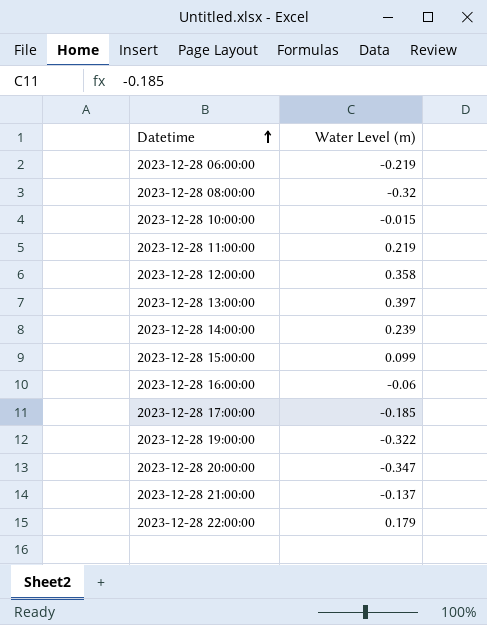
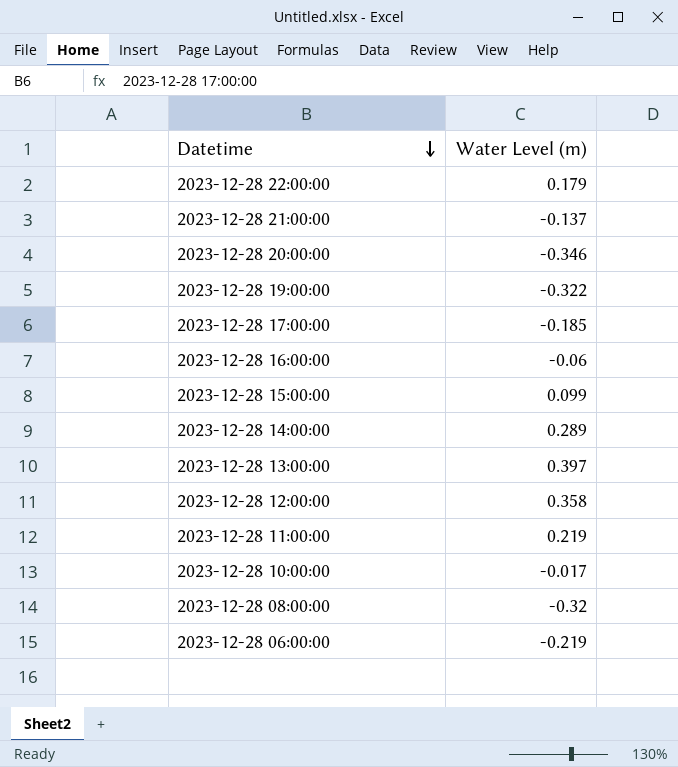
row order: Datetime ascending -> Datetime descending
2023-12-28 20:00:00 | Water Level (m): -0.347 -> -0.346
2023-12-28 14:00:00 | Water Level (m): 0.239 -> 0.289
2023-12-28 10:00:00 | Water Level (m): -0.015 -> -0.017

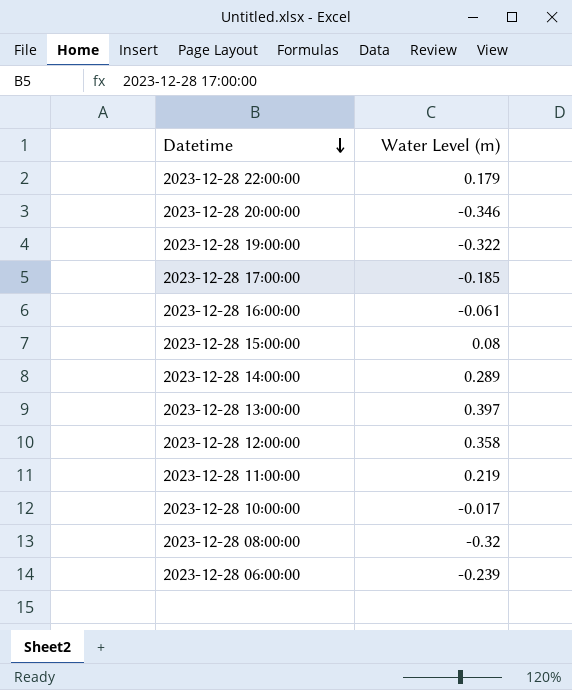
row 2023-12-28 21:00:00: -0.137 -> none
2023-12-28 16:00:00 | Water Level (m): -0.06 -> -0.061
2023-12-28 15:00:00 | Water Level (m): 0.099 -> 0.08
2023-12-28 06:00:00 | Water Level (m): -0.219 -> -0.239

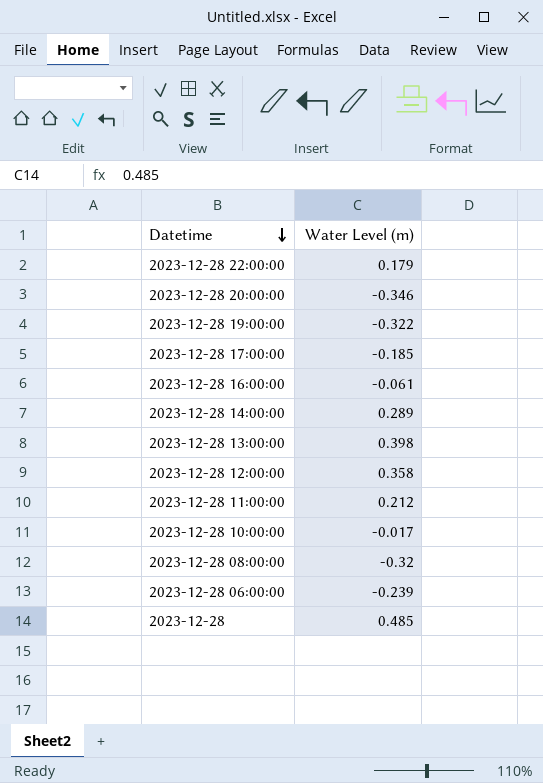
row 2023-12-28 15:00:00: 0.08 -> none
2023-12-28 13:00:00 | Water Level (m): 0.397 -> 0.398
2023-12-28 11:00:00 | Water Level (m): 0.219 -> 0.212
row 2023-12-28: none -> 0.485

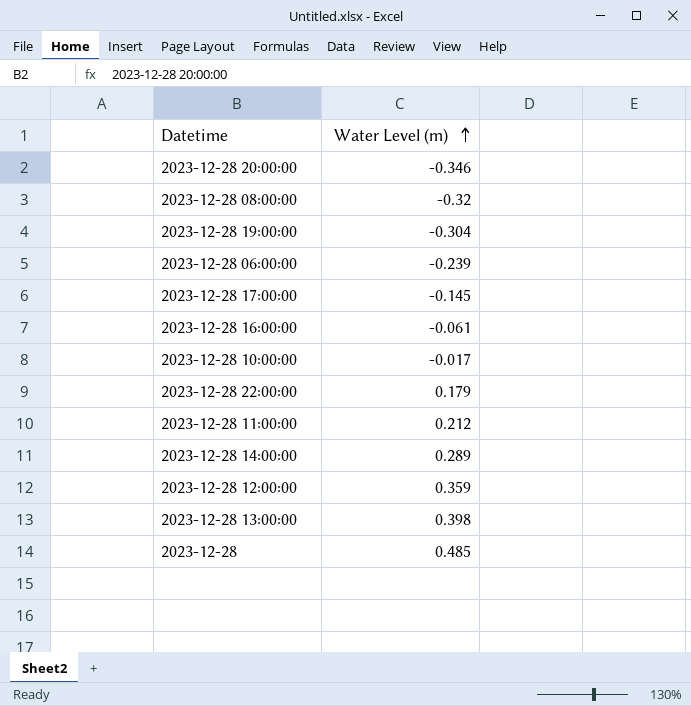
row order: Datetime descending -> Water Level (m) ascending
2023-12-28 19:00:00 | Water Level (m): -0.322 -> -0.304
2023-12-28 17:00:00 | Water Level (m): -0.185 -> -0.145
2023-12-28 12:00:00 | Water Level (m): 0.358 -> 0.359

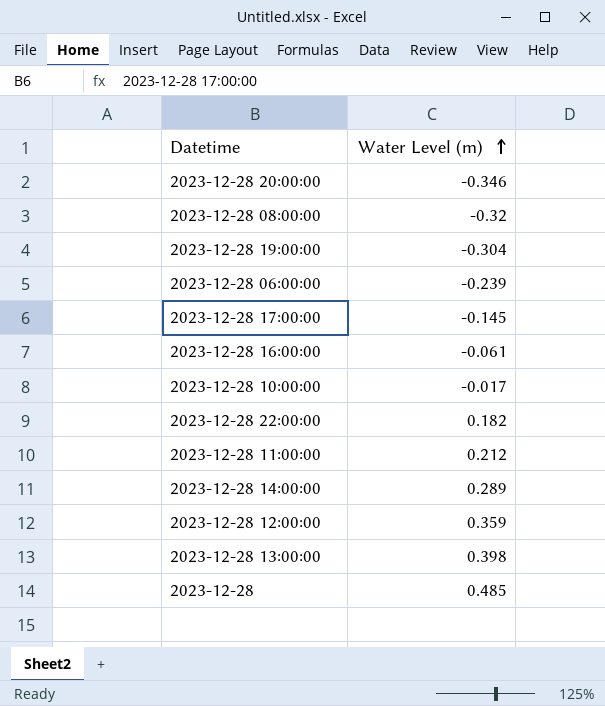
2023-12-28 22:00:00 | Water Level (m): 0.179 -> 0.182

